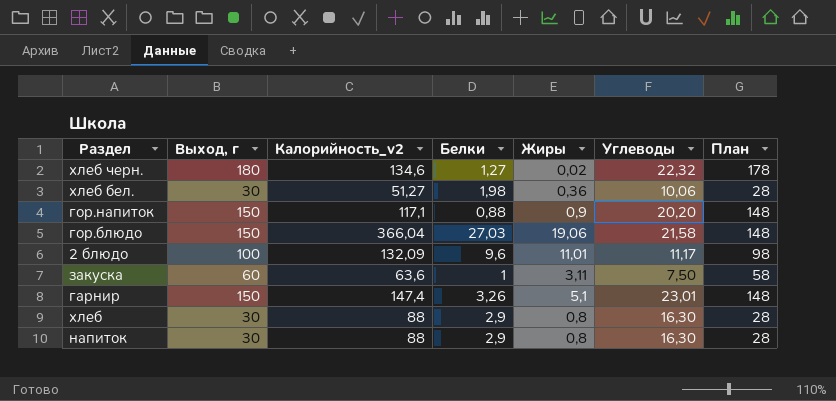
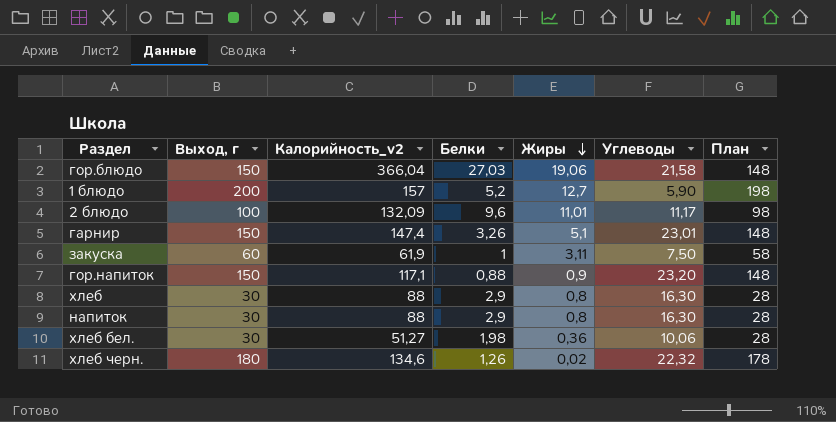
row order: none -> Жиры descending
row 1 блюдо: none -> 200 | 157 | 5,2 | 12,7 | 5,90 | 198
закуска | Калорийность_v2: 63,6 -> 61,9
гор.напиток | Углеводы: 20,20 -> 23,20
хлеб черн. | Белки: 1,27 -> 1,26

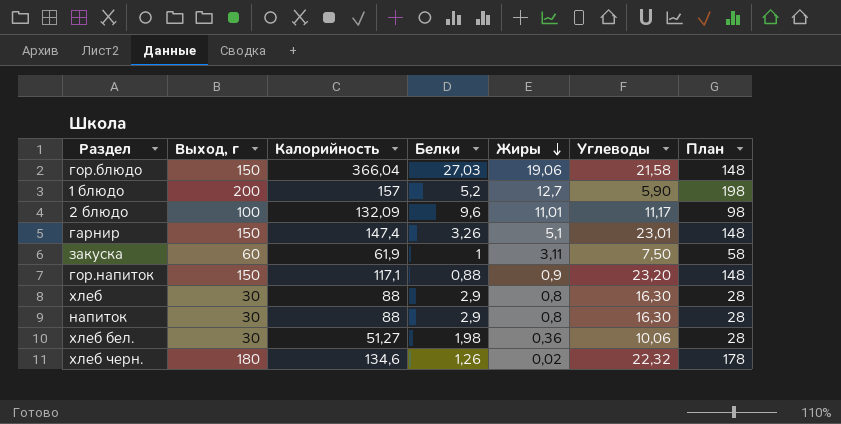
column name: Калорийность_v2 -> Калорийность

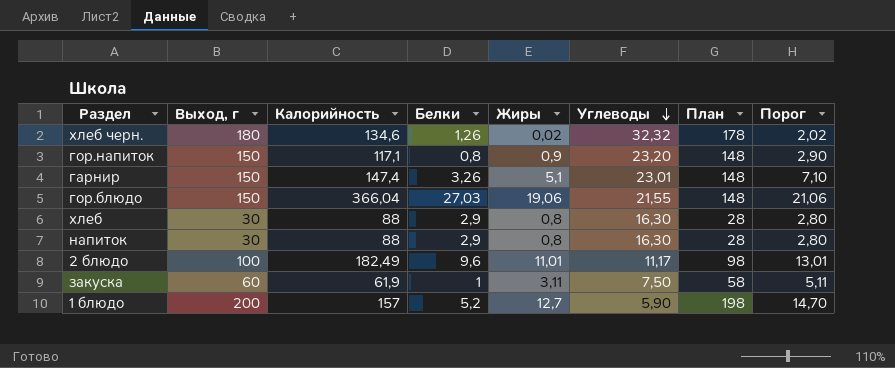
row order: Жиры descending -> Углеводы descending
column Порог | formula: none -> [Жиры] + 2
row хлеб бел.: 30 | 51,27 | 1,98 | 0,36 | 10,06 | 28 -> none
хлеб черн. | Углеводы: 22,32 -> 32,32
гор.напиток | Белки: 0,88 -> 0,8
гор.блюдо | Углеводы: 21,58 -> 21,55
2 блюдо | Калорийность: 132,09 -> 182,49

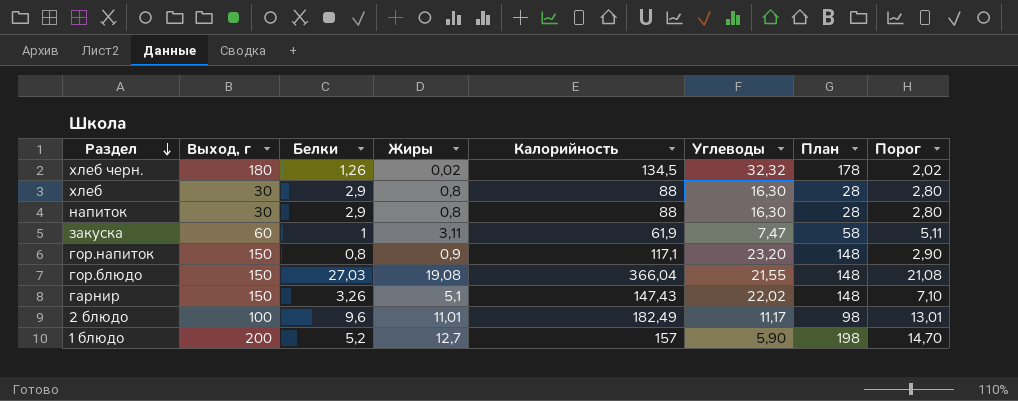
row order: Углеводы descending -> Раздел descending
column Калорийность | position: 3 -> 5
хлеб черн. | Калорийность: 134,6 -> 134,5
закуска | Углеводы: 7,50 -> 7,47
гор.блюдо | Жиры: 19,06 -> 19,08
гор.блюдо | Порог: 21,06 -> 21,08
гарнир | Калорийность: 147,4 -> 147,43
гарнир | Углеводы: 23,01 -> 22,02

